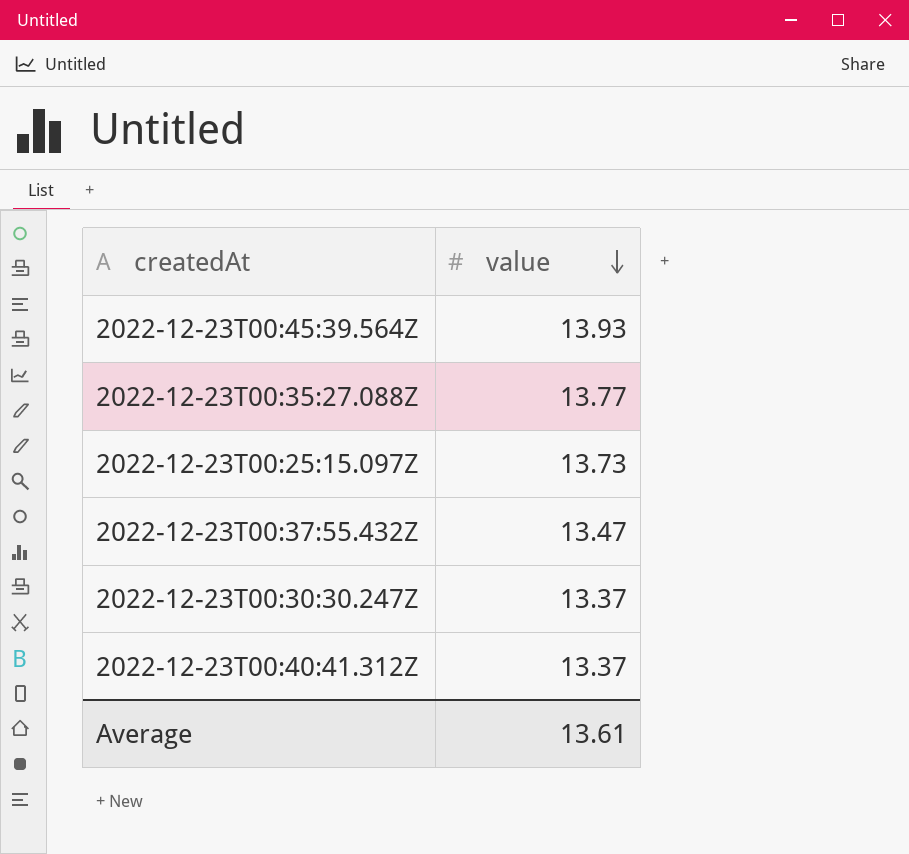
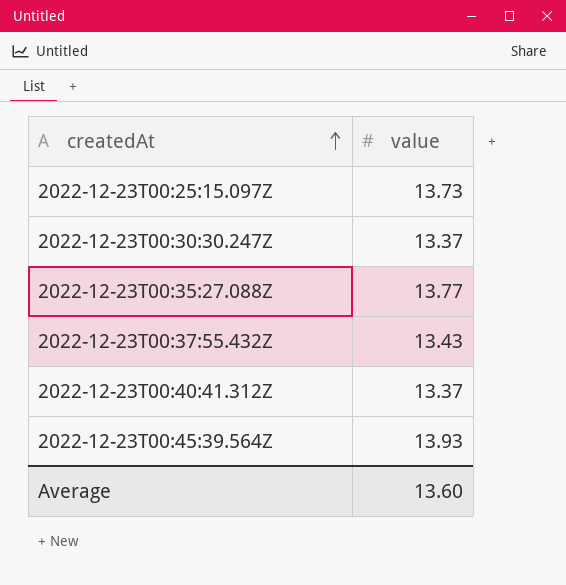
row order: value descending -> createdAt ascending
2022-12-23T00:37:55.432Z | value: 13.47 -> 13.43
Average | value: 13.61 -> 13.60

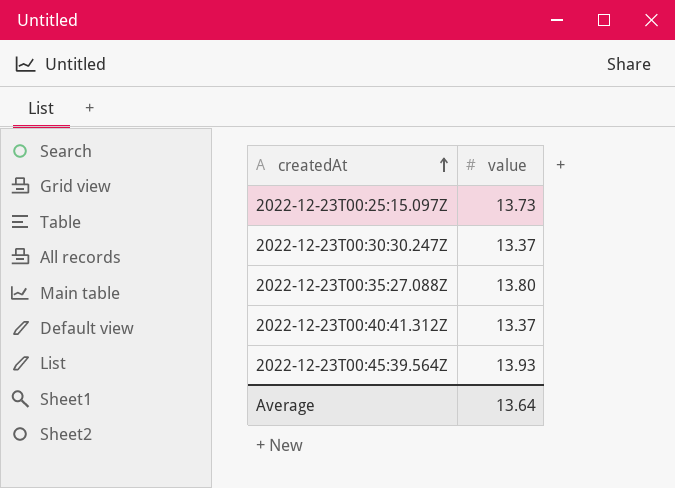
row 2022-12-23T00:37:55.432Z: 13.43 -> none
2022-12-23T00:35:27.088Z | value: 13.77 -> 13.80
Average | value: 13.60 -> 13.64

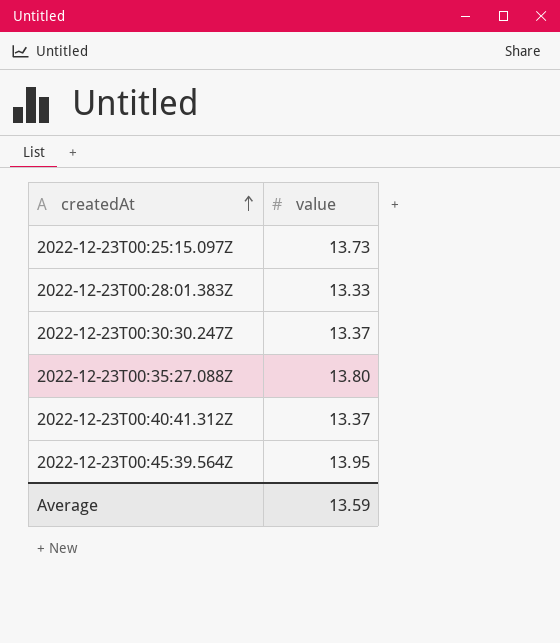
row 2022-12-23T00:28:01.383Z: none -> 13.33
2022-12-23T00:45:39.564Z | value: 13.93 -> 13.95
Average | value: 13.64 -> 13.59

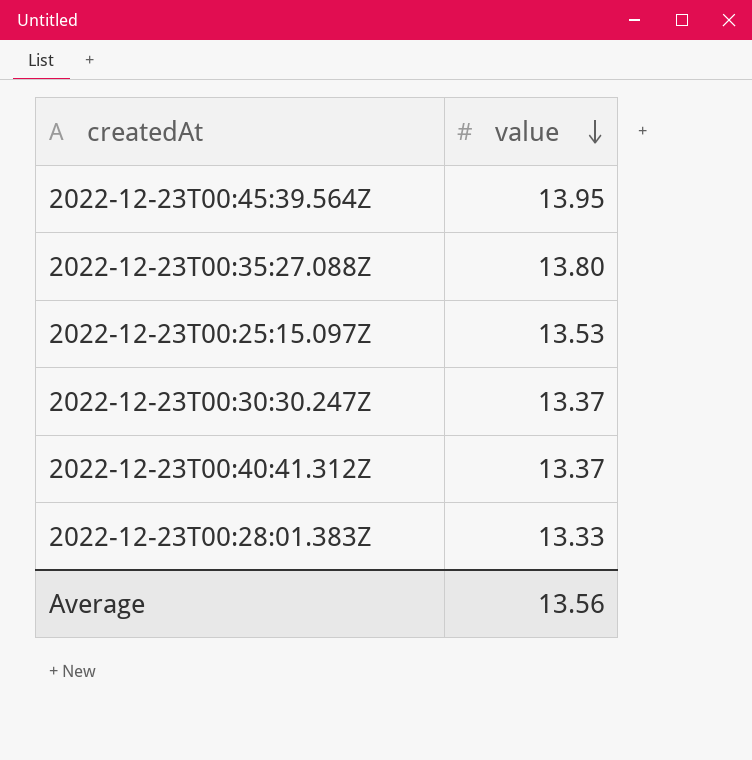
row order: createdAt ascending -> value descending
2022-12-23T00:25:15.097Z | value: 13.73 -> 13.53
Average | value: 13.59 -> 13.56

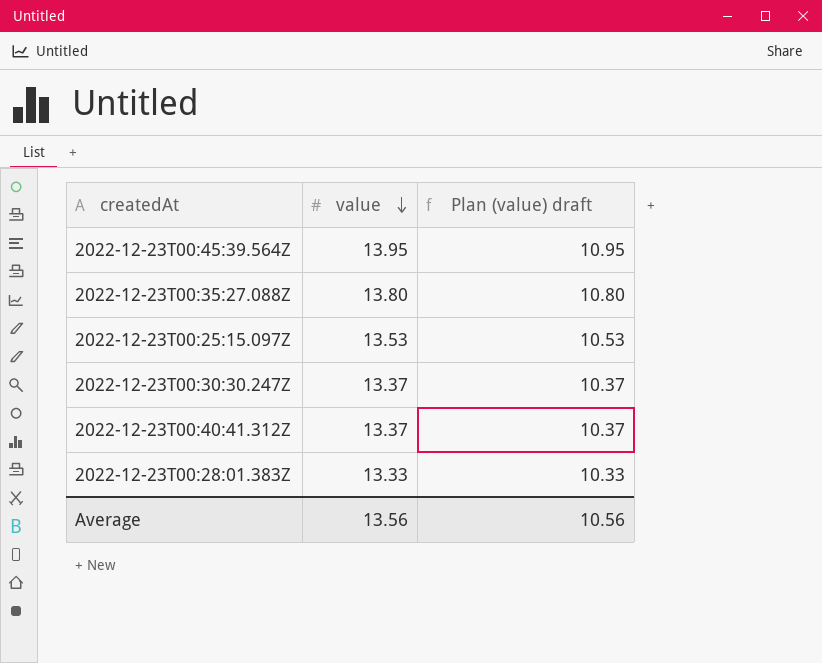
column Plan (value) draft | formula: none -> [value] - 3

